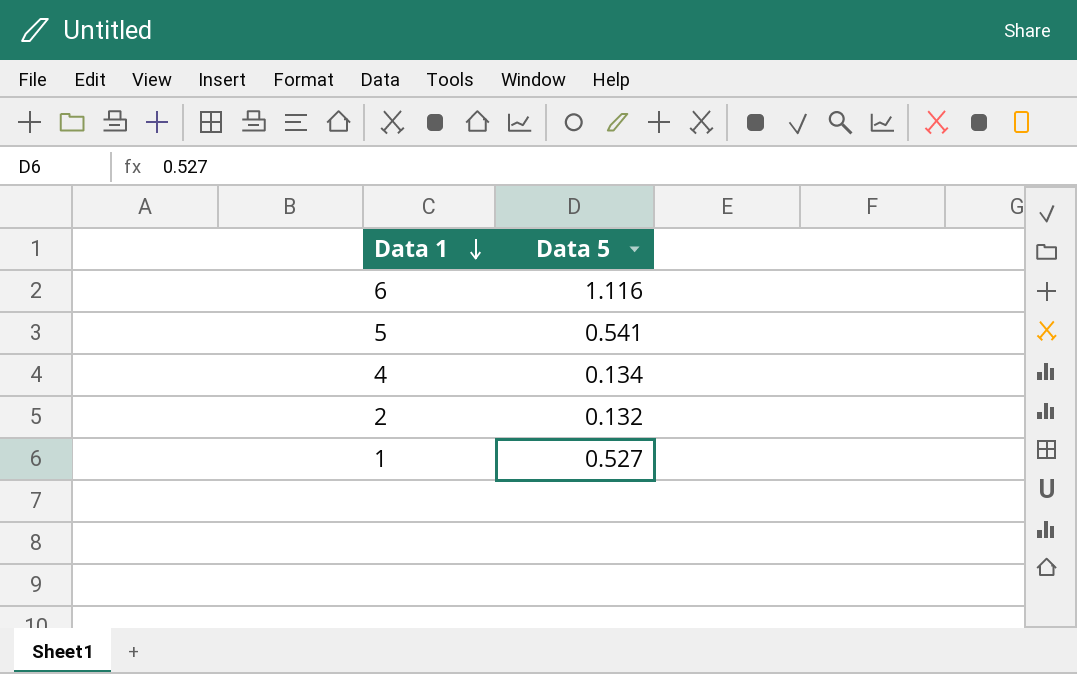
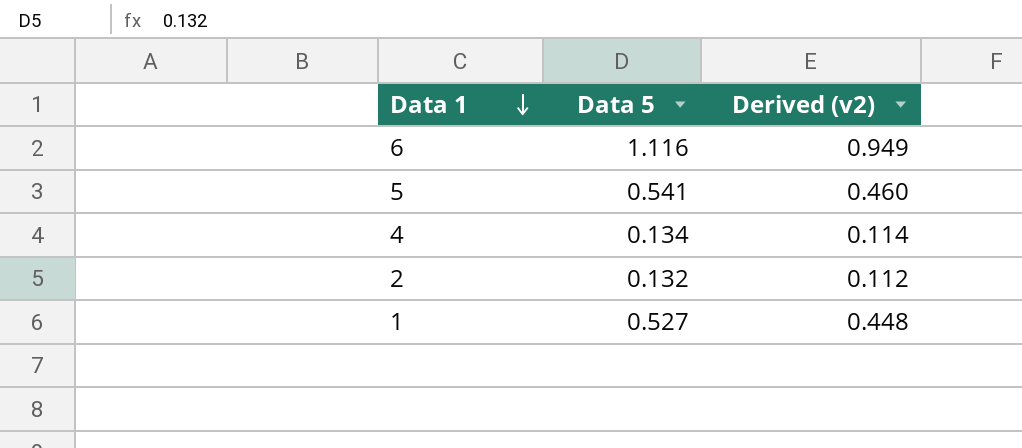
column Derived (v2) | formula: none -> [Data 5] * 0.85

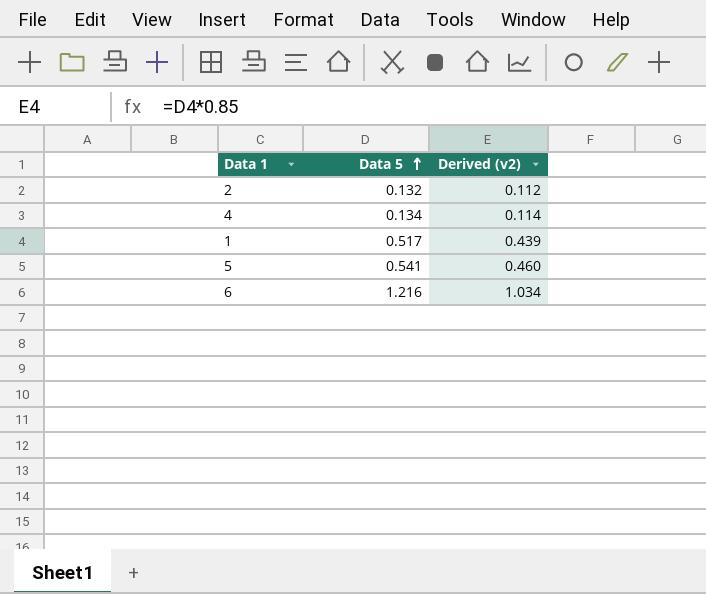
row order: Data 1 descending -> Data 5 ascending
1 | Data 5: 0.527 -> 0.517
1 | Derived (v2): 0.448 -> 0.439
6 | Data 5: 1.116 -> 1.216
6 | Derived (v2): 0.949 -> 1.034

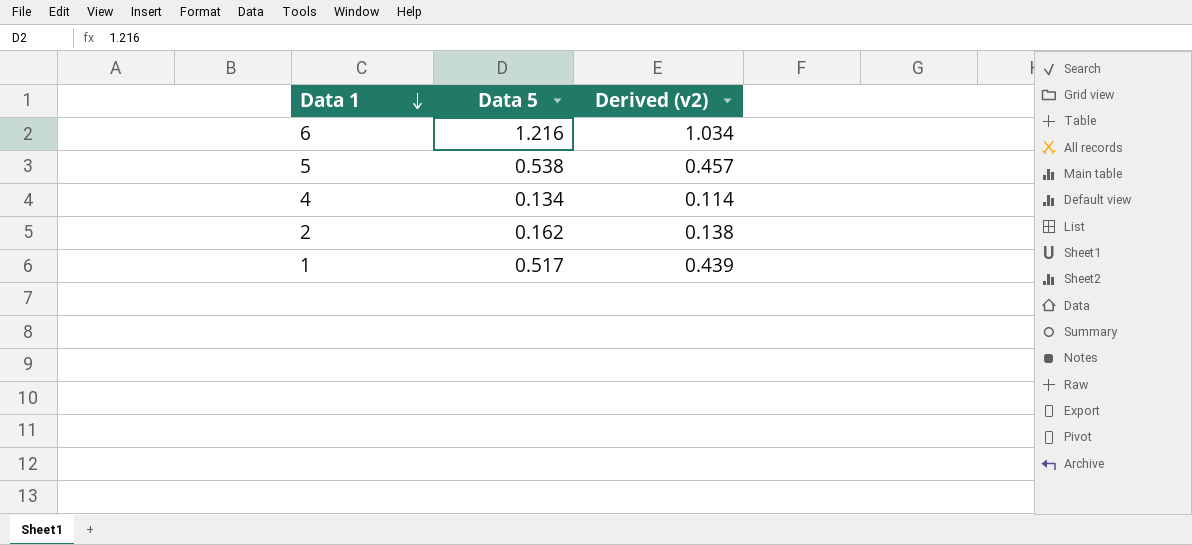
row order: Data 5 ascending -> Data 1 descending
5 | Data 5: 0.541 -> 0.538
5 | Derived (v2): 0.460 -> 0.457
2 | Data 5: 0.132 -> 0.162
2 | Derived (v2): 0.112 -> 0.138

